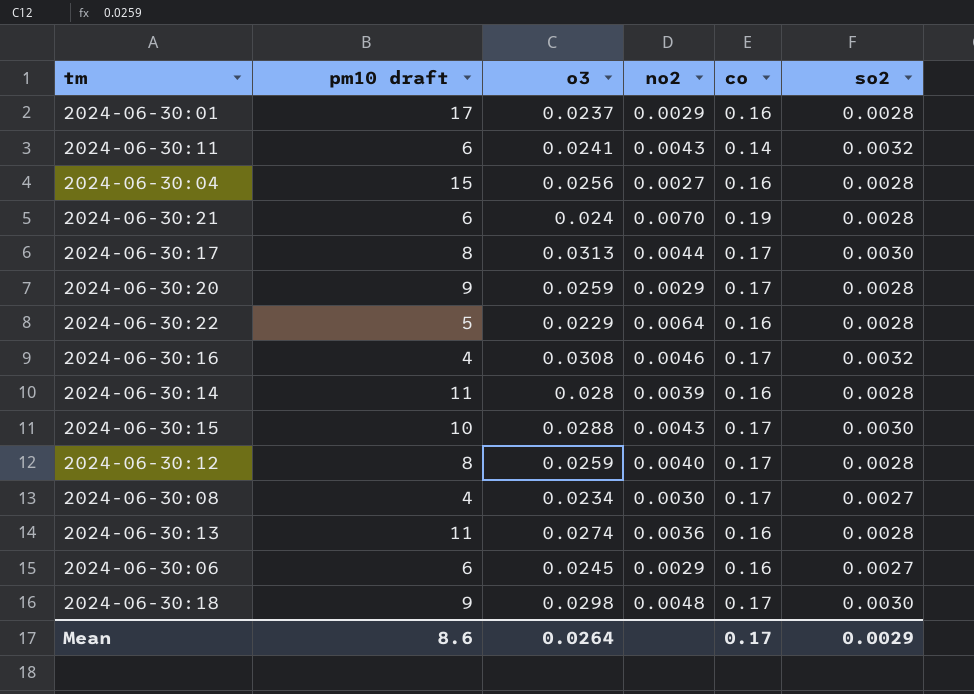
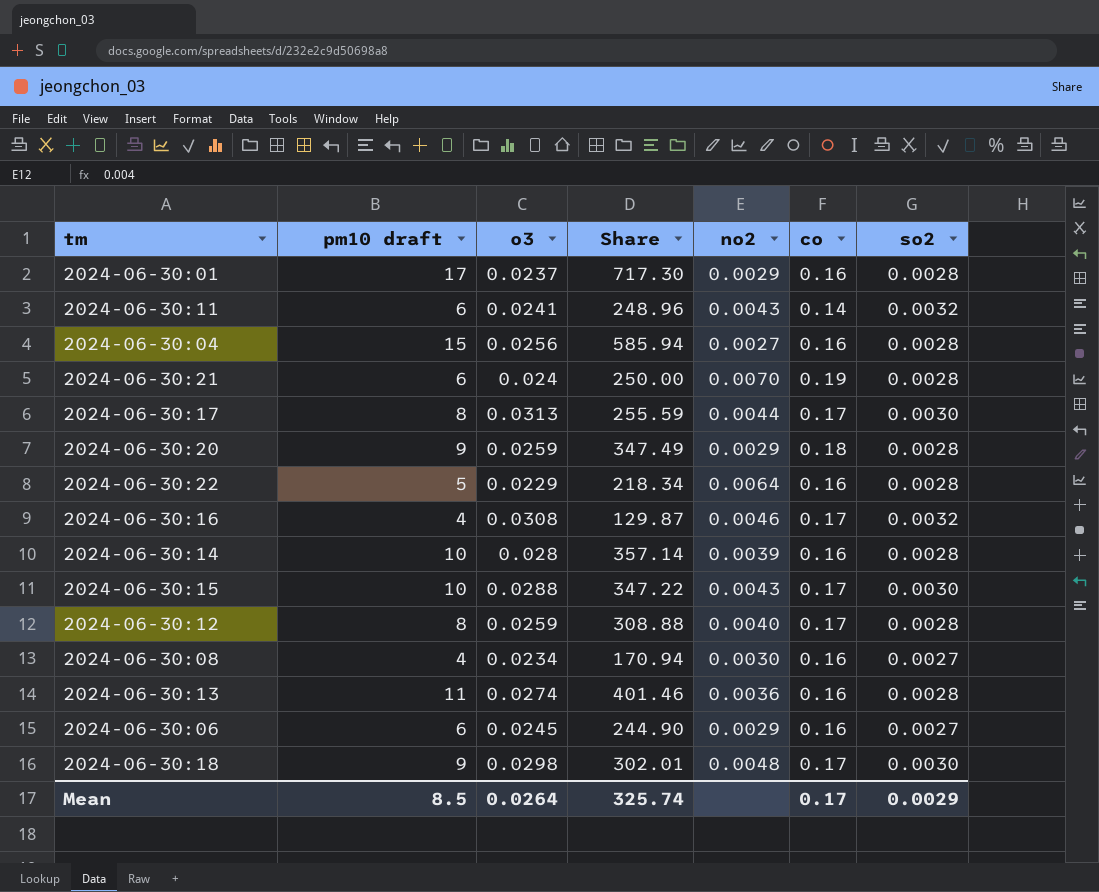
column Share | formula: none -> [pm10 draft] / [o3]
2024-06-30:20 | co: 0.17 -> 0.18
2024-06-30:14 | pm10 draft: 11 -> 10
2024-06-30:08 | co: 0.17 -> 0.16
Mean | pm10 draft: 8.6 -> 8.5

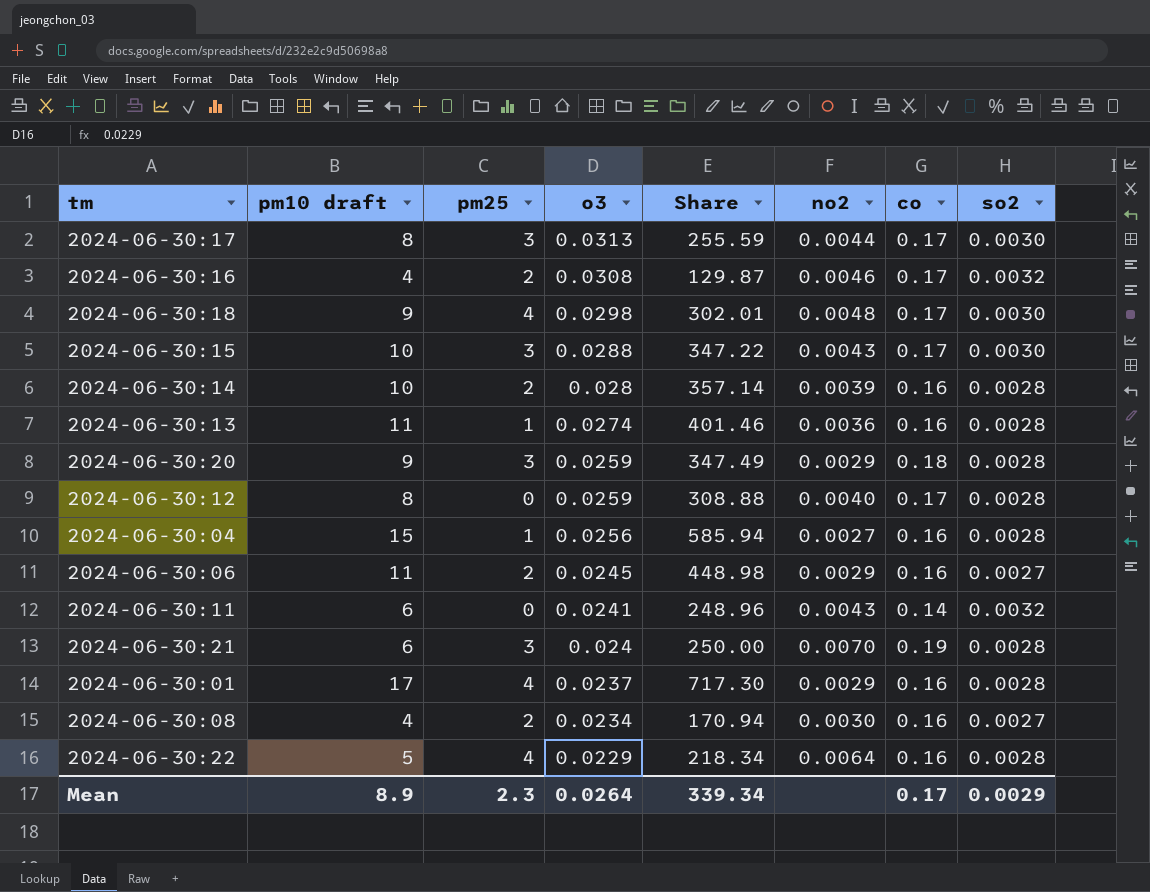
row order: none -> o3 descending
column pm25 | position: none -> 3
2024-06-30:06 | pm10 draft: 6 -> 11
2024-06-30:06 | Share: 244.90 -> 448.98
Mean | pm10 draft: 8.5 -> 8.9
Mean | Share: 325.74 -> 339.34

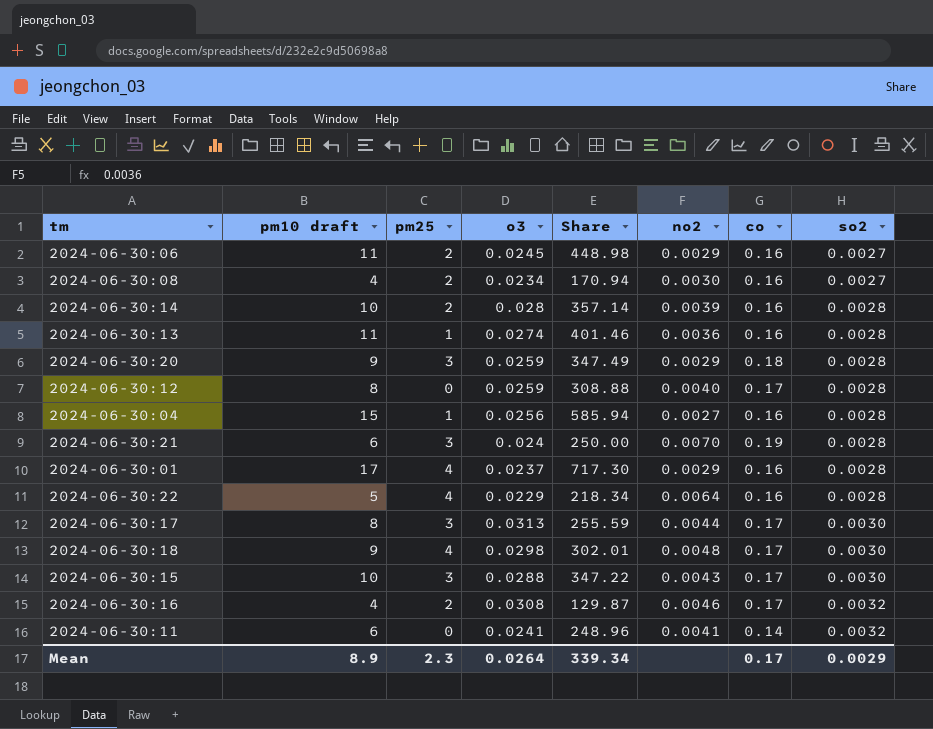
row order: o3 descending -> so2 ascending
2024-06-30:11 | no2: 0.0043 -> 0.0041

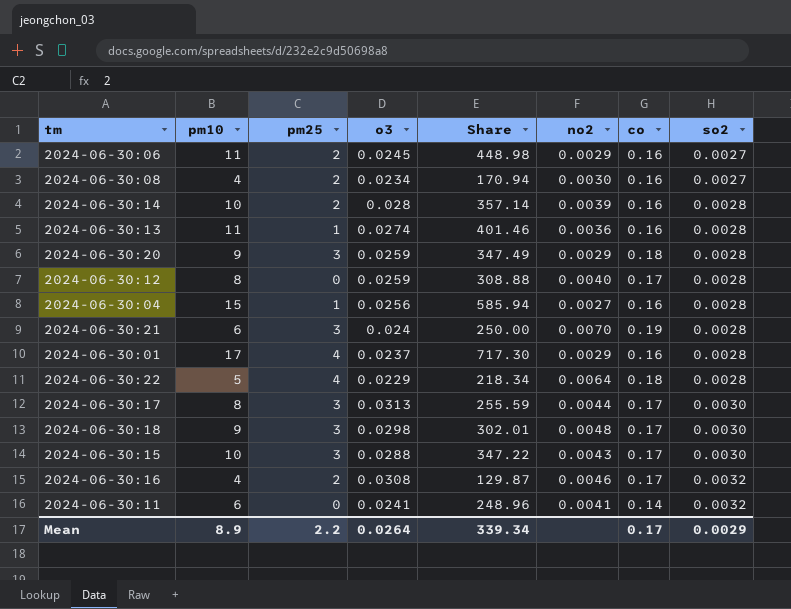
column name: pm10 draft -> pm10
2024-06-30:22 | co: 0.16 -> 0.18
2024-06-30:18 | pm25: 4 -> 3
Mean | pm25: 2.3 -> 2.2

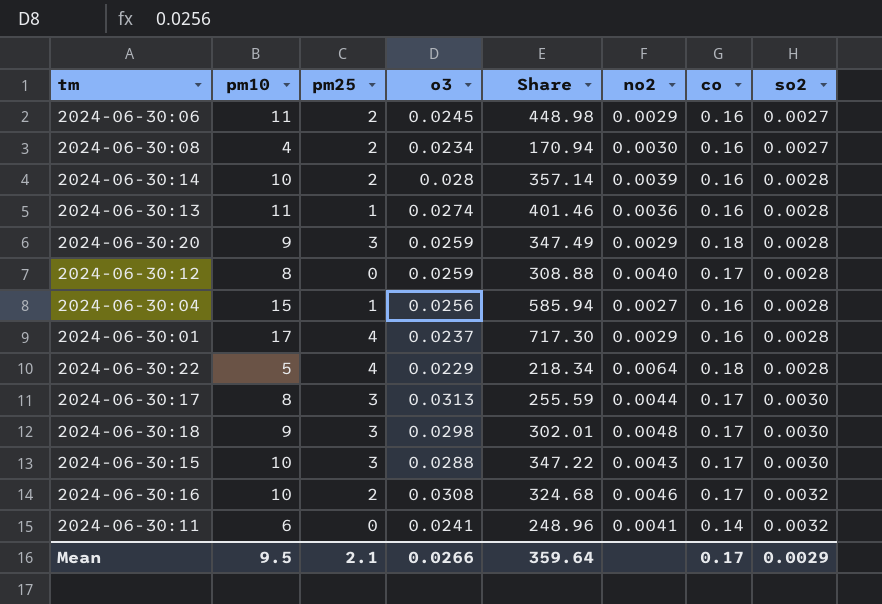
row 2024-06-30:21: 6 | 3 | 0.024 | 250.00 | 0.0070 | 0.19 | 0.0028 -> none
2024-06-30:16 | pm10: 4 -> 10
2024-06-30:16 | Share: 129.87 -> 324.68
Mean | pm10: 8.9 -> 9.5
Mean | pm25: 2.2 -> 2.1
Mean | o3: 0.0264 -> 0.0266
Mean | Share: 339.34 -> 359.64

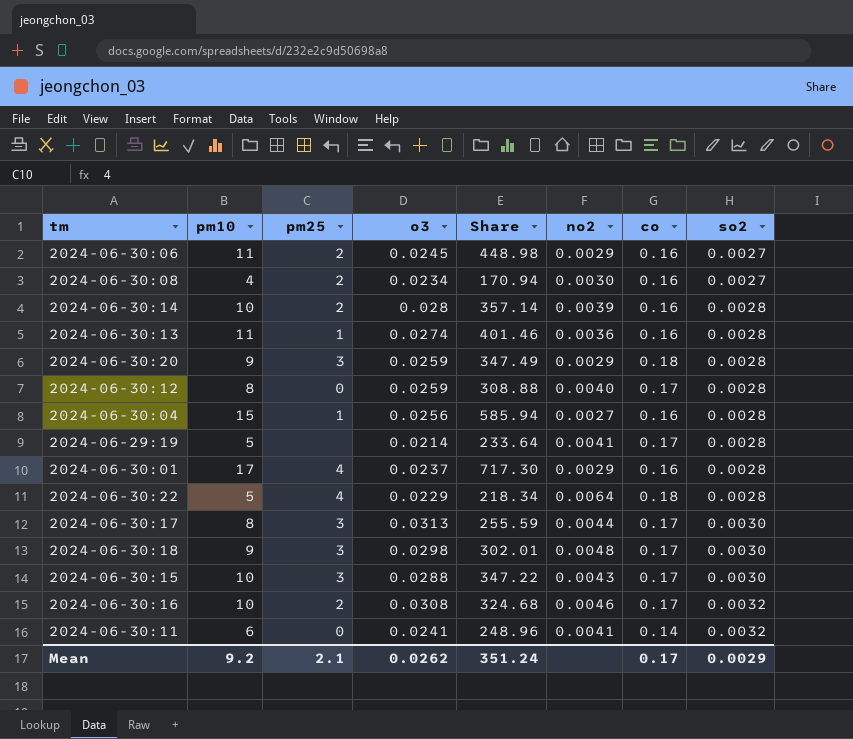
row 2024-06-29:19: none -> 5 | none | 0.0214 | 233.64 | 0.0041 | 0.17 | 0.0028
Mean | pm10: 9.5 -> 9.2
Mean | o3: 0.0266 -> 0.0262
Mean | Share: 359.64 -> 351.24

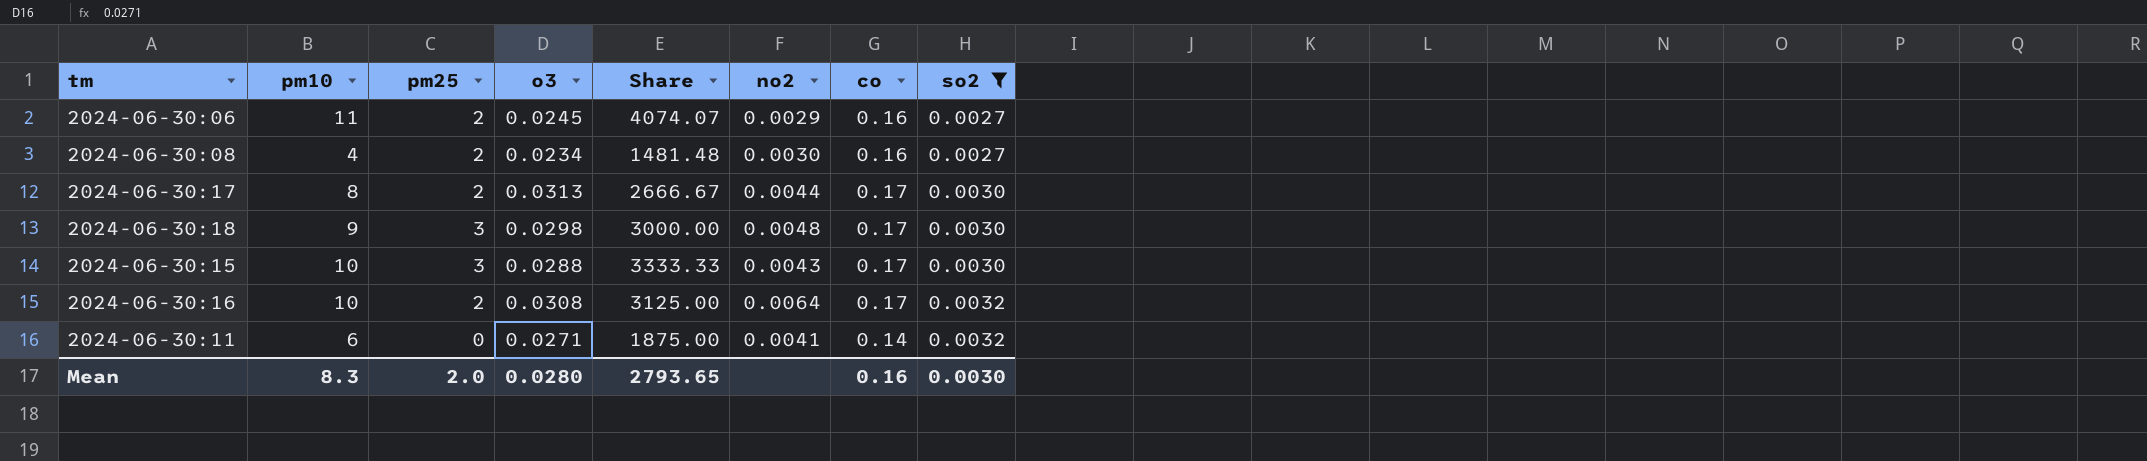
filter: none -> so2 != 0.0028
column Share | formula: [pm10] / [o3] -> [pm10] / [so2]
2024-06-30:17 | pm25: 3 -> 2
2024-06-30:16 | no2: 0.0046 -> 0.0064
2024-06-30:11 | o3: 0.0241 -> 0.0271
Mean | pm10: 9.2 -> 8.3
Mean | pm25: 2.1 -> 2.0
Mean | o3: 0.0262 -> 0.0280
Mean | Share: 351.24 -> 2793.65
Mean | co: 0.17 -> 0.16
Mean | so2: 0.0029 -> 0.0030

